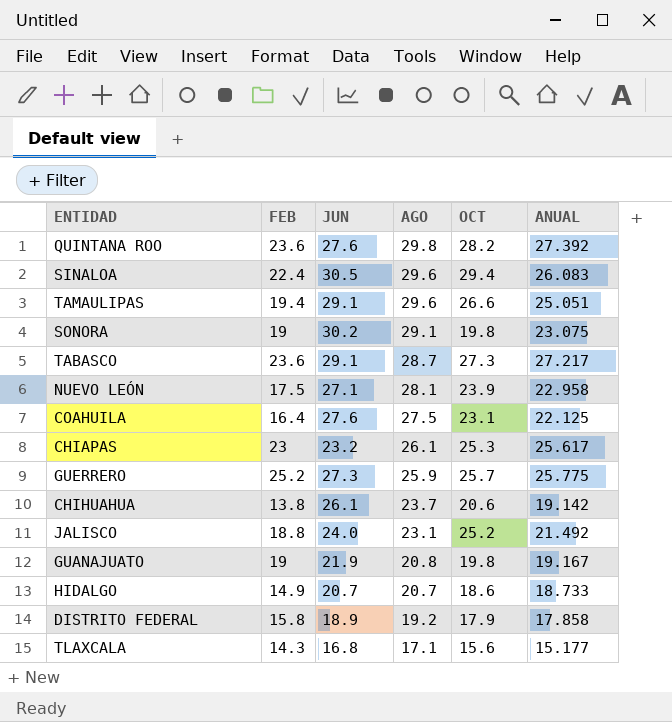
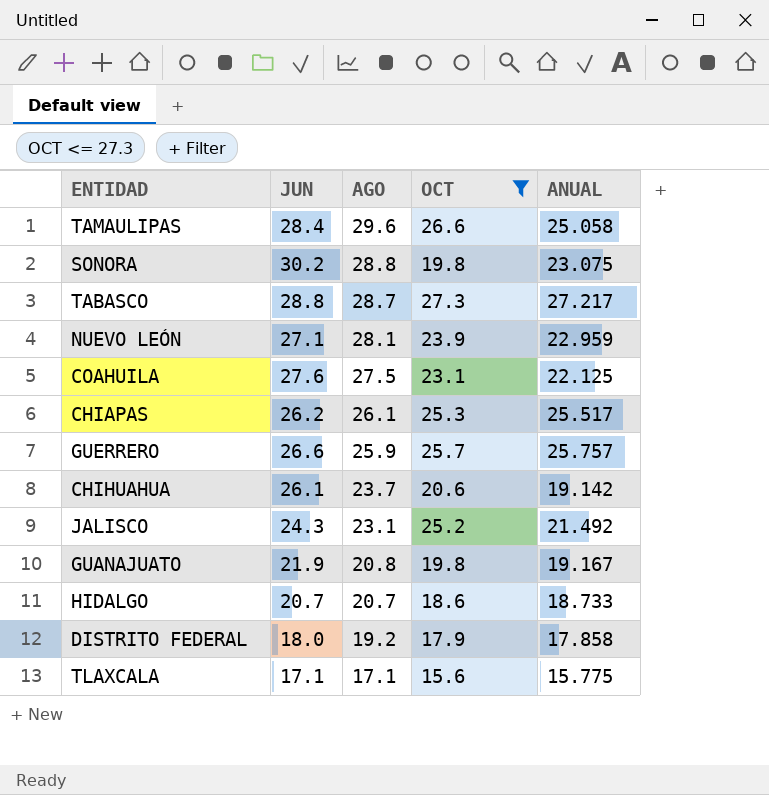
filter: none -> OCT <= 27.3
column FEB | position: 2 -> none
TAMAULIPAS | JUN: 29.1 -> 28.4
TAMAULIPAS | ANUAL: 25.051 -> 25.058
SONORA | AGO: 29.1 -> 28.8
TABASCO | JUN: 29.1 -> 28.8
NUEVO LEÓN | ANUAL: 22.958 -> 22.959
CHIAPAS | JUN: 23.2 -> 26.2
CHIAPAS | ANUAL: 25.617 -> 25.517
GUERRERO | JUN: 27.3 -> 26.6
GUERRERO | ANUAL: 25.775 -> 25.757
JALISCO | JUN: 24.0 -> 24.3
DISTRITO FEDERAL | JUN: 18.9 -> 18.0
TLAXCALA | JUN: 16.8 -> 17.1
TLAXCALA | ANUAL: 15.177 -> 15.775

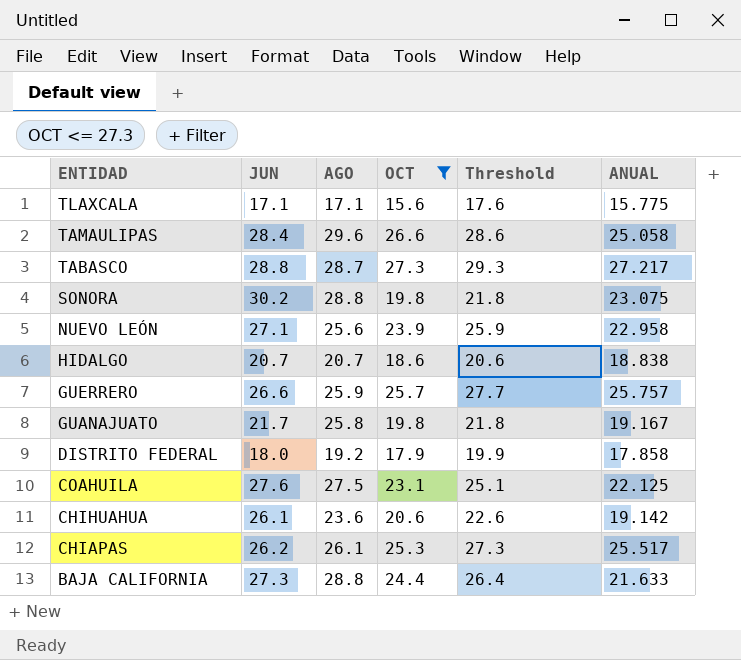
row order: AGO descending -> ENTIDAD descending
column Threshold | formula: none -> [OCT] + 2
row JALISCO: 24.3 | 23.1 | 25.2 | 21.492 -> none
NUEVO LEÓN | AGO: 28.1 -> 25.6
NUEVO LEÓN | ANUAL: 22.959 -> 22.958
HIDALGO | ANUAL: 18.733 -> 18.838
GUANAJUATO | JUN: 21.9 -> 21.7
GUANAJUATO | AGO: 20.8 -> 25.8
CHIHUAHUA | AGO: 23.7 -> 23.6
row BAJA CALIFORNIA: none -> 27.3 | 28.8 | 24.4 | 26.4 | 21.633

